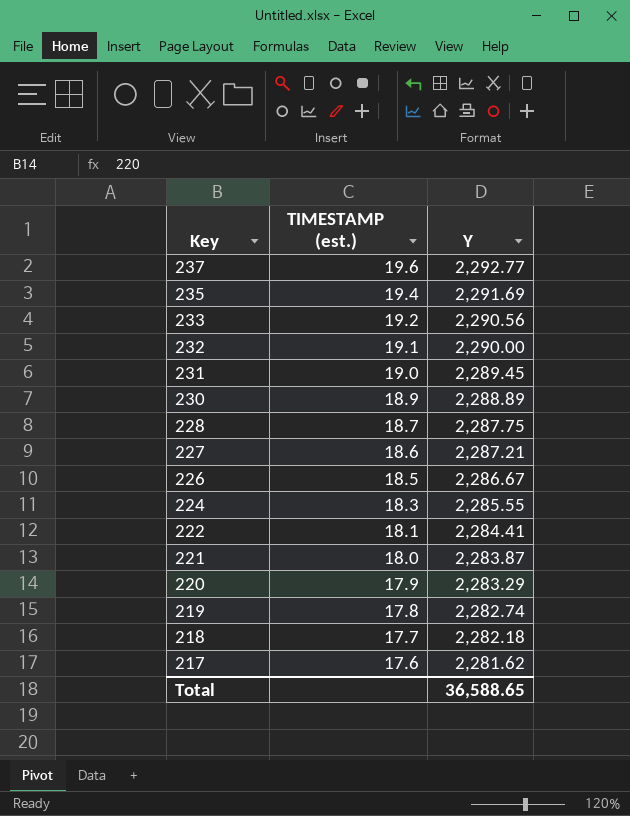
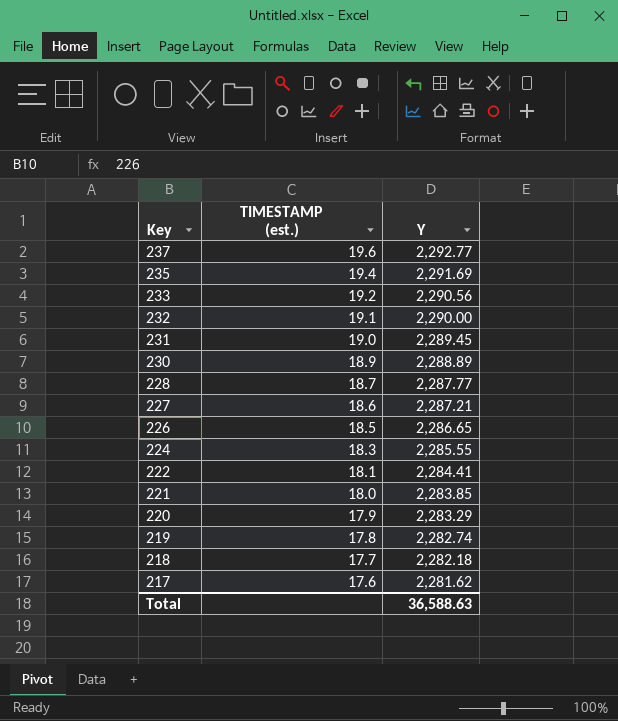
228 | Y: 2,287.75 -> 2,287.77
226 | Y: 2,286.67 -> 2,286.65
221 | Y: 2,283.87 -> 2,283.85
Total | Y: 36,588.65 -> 36,588.63

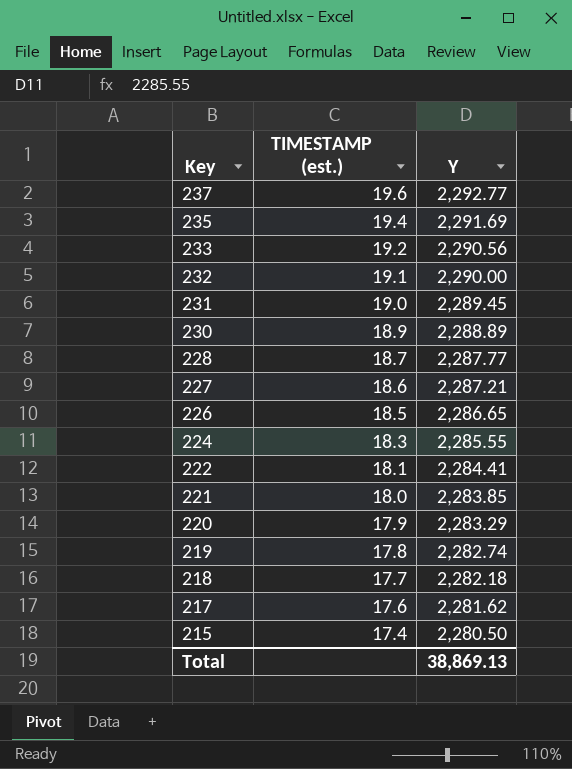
row 215: none -> 17.4 | 2,280.50
Total | Y: 36,588.63 -> 38,869.13

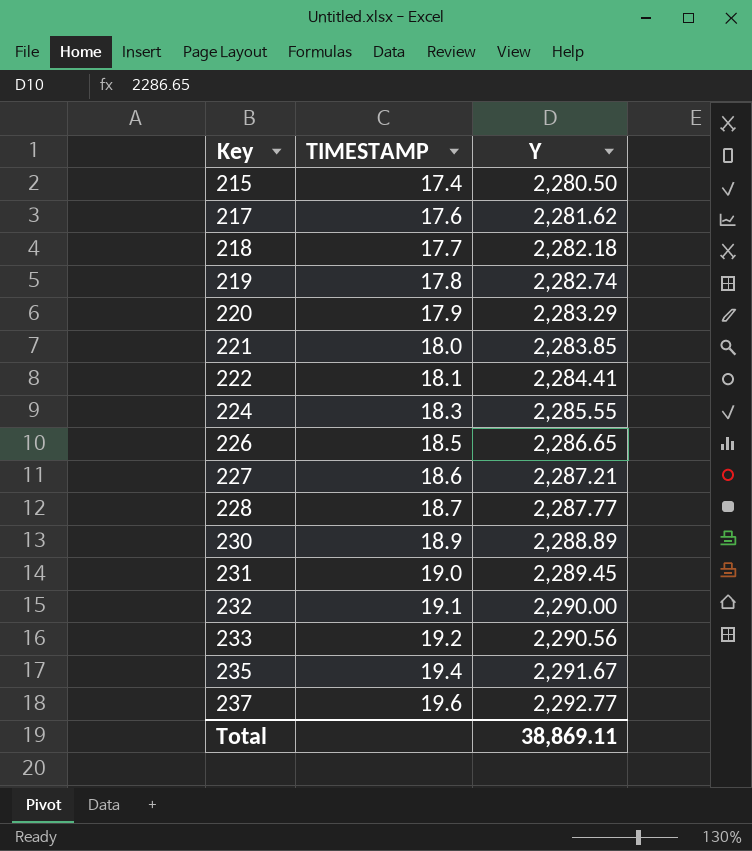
row order: Key descending -> Key ascending
column name: TIMESTAMP (est.) -> TIMESTAMP
235 | Y: 2,291.69 -> 2,291.67
Total | Y: 38,869.13 -> 38,869.11

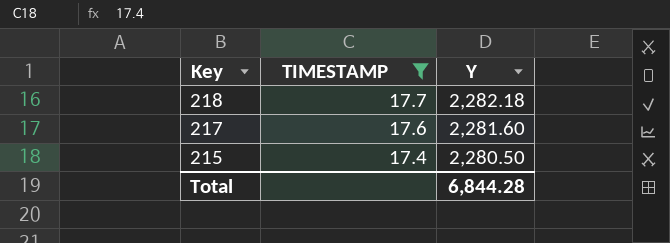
filter: none -> TIMESTAMP <= 17.7
row order: Key ascending -> Key descending
217 | Y: 2,281.62 -> 2,281.60
Total | Y: 38,869.11 -> 6,844.28

